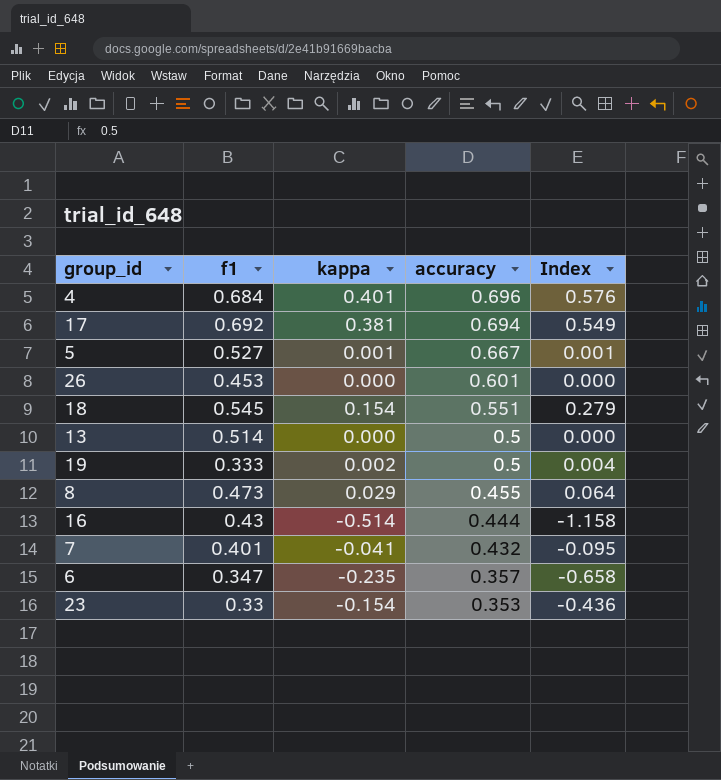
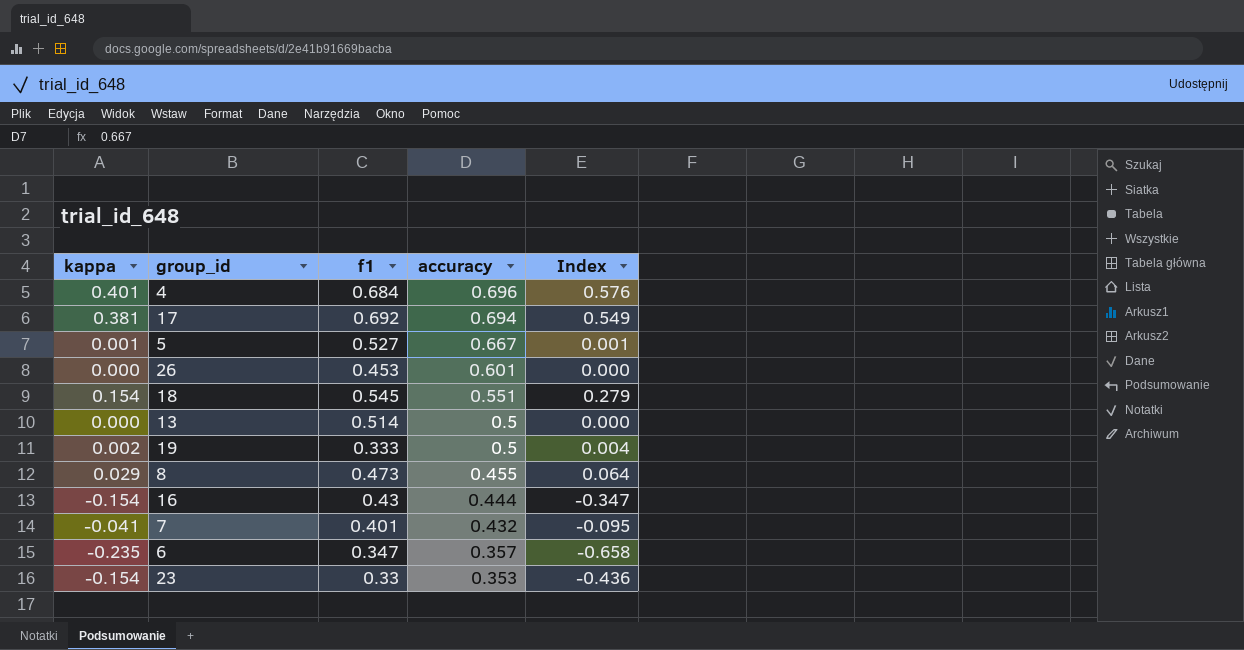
column kappa | position: 3 -> 1
16 | kappa: -0.514 -> -0.154
16 | Index: -1.158 -> -0.347

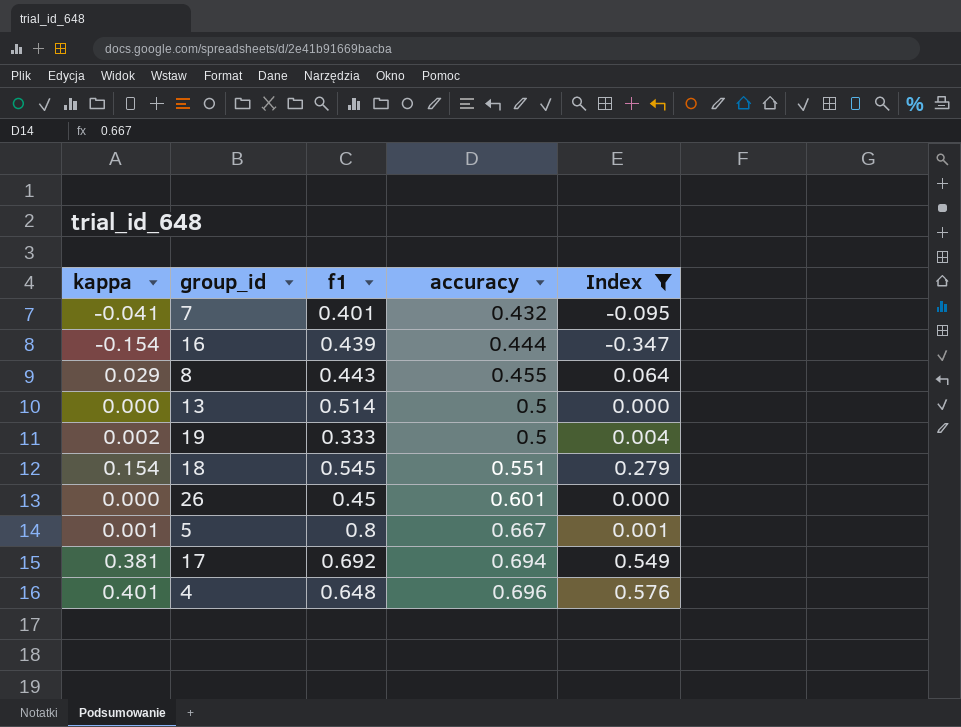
filter: none -> Index >= -0.347
row order: accuracy descending -> accuracy ascending
16 | f1: 0.43 -> 0.439
8 | f1: 0.473 -> 0.443
26 | f1: 0.453 -> 0.45
5 | f1: 0.527 -> 0.8
4 | f1: 0.684 -> 0.648

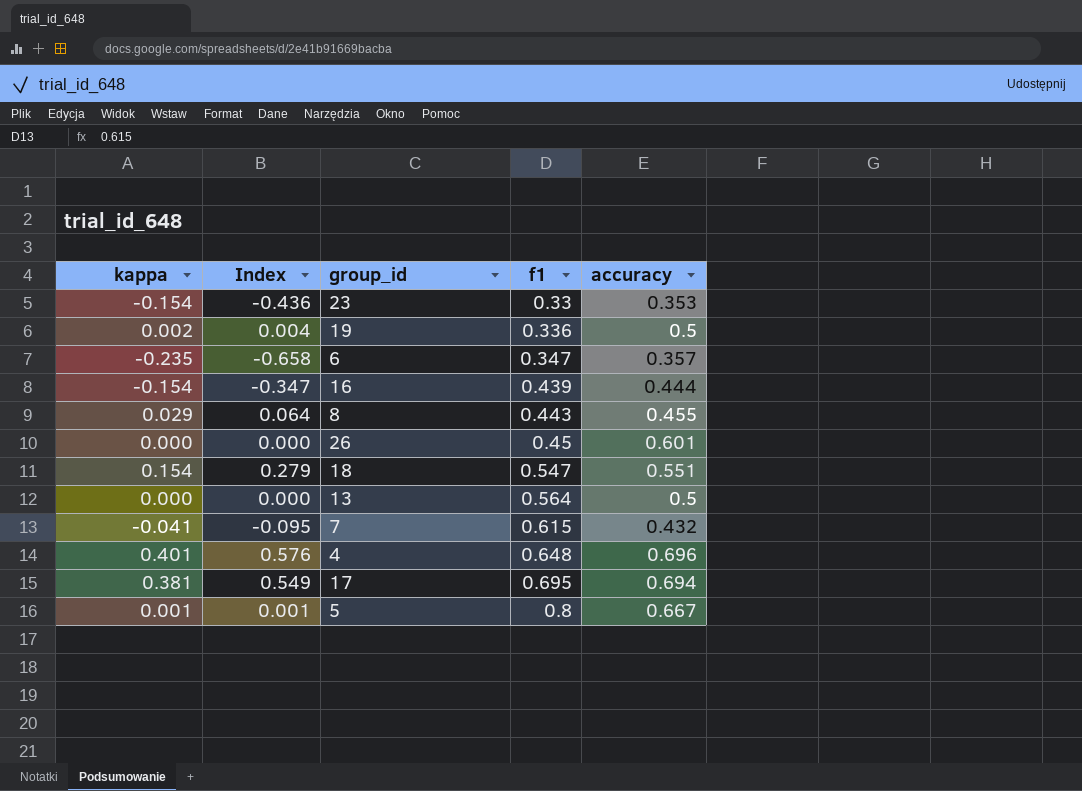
filter: Index >= -0.347 -> none
row order: accuracy ascending -> f1 ascending
column Index | position: 5 -> 2
19 | f1: 0.333 -> 0.336
18 | f1: 0.545 -> 0.547
13 | f1: 0.514 -> 0.564
7 | f1: 0.401 -> 0.615
17 | f1: 0.692 -> 0.695

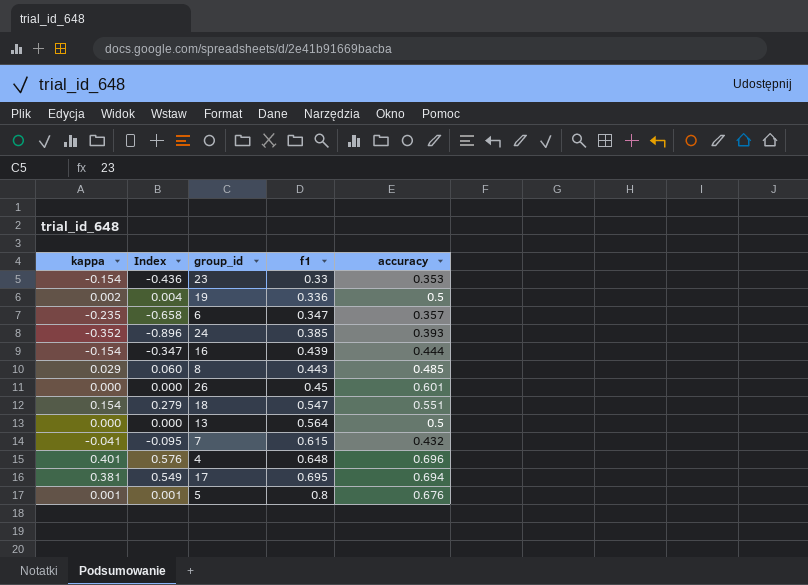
row 24: none -> -0.352 | -0.896 | 0.385 | 0.393
8 | Index: 0.064 -> 0.060
8 | accuracy: 0.455 -> 0.485
5 | accuracy: 0.667 -> 0.676

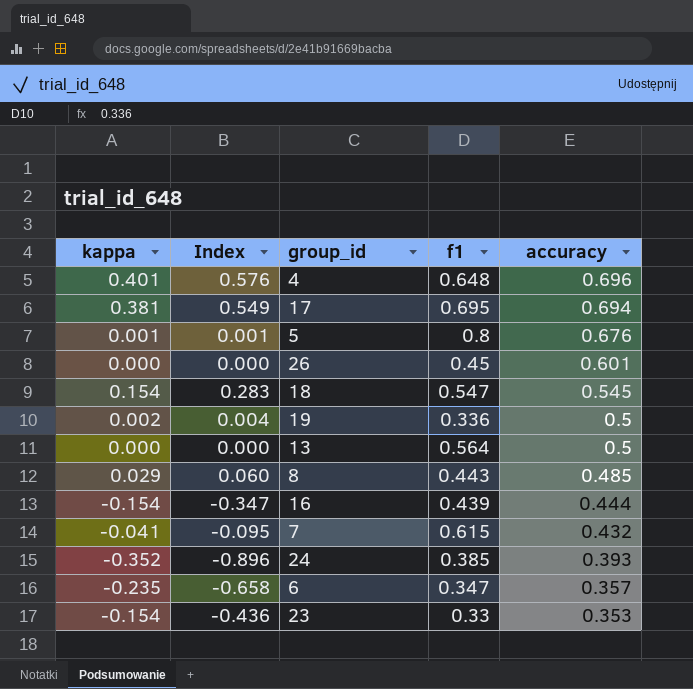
row order: f1 ascending -> accuracy descending
18 | Index: 0.279 -> 0.283
18 | accuracy: 0.551 -> 0.545

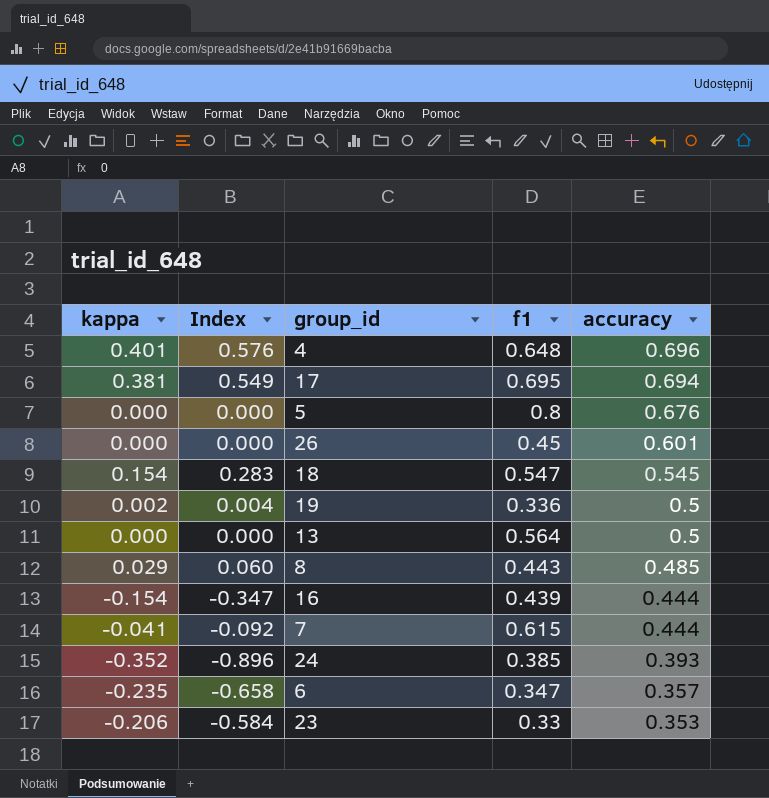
5 | kappa: 0.001 -> 0.000
5 | Index: 0.001 -> 0.000
7 | Index: -0.095 -> -0.092
7 | accuracy: 0.432 -> 0.444
23 | kappa: -0.154 -> -0.206
23 | Index: -0.436 -> -0.584

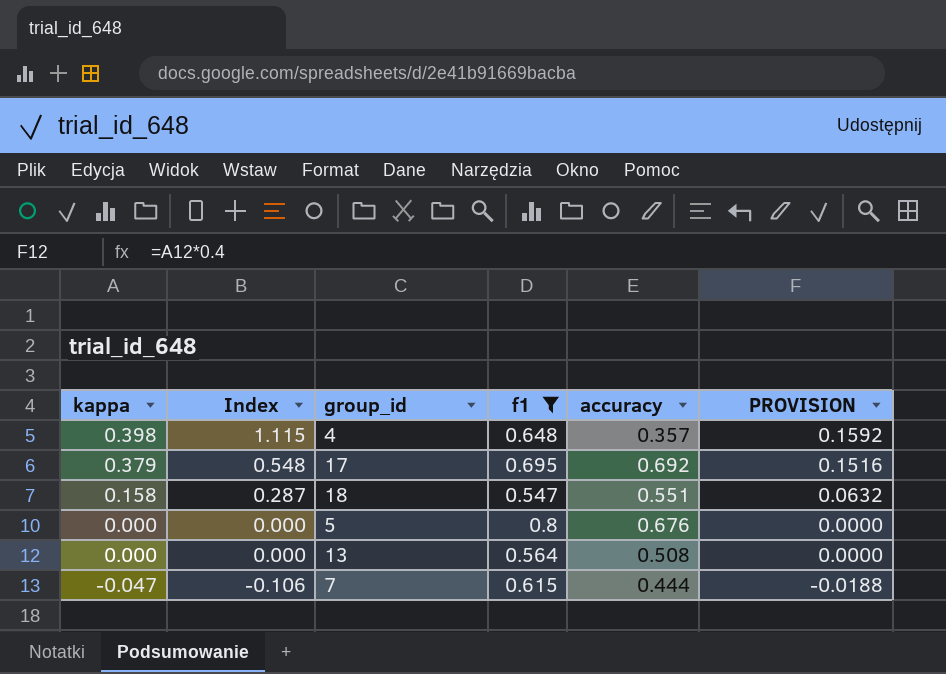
filter: none -> f1 >= 0.547
row order: accuracy descending -> kappa descending
column PROVISION | formula: none -> [kappa] * 0.4
4 | kappa: 0.401 -> 0.398
4 | Index: 0.576 -> 1.115
4 | accuracy: 0.696 -> 0.357
17 | kappa: 0.381 -> 0.379
17 | Index: 0.549 -> 0.548
17 | accuracy: 0.694 -> 0.692
18 | kappa: 0.154 -> 0.158
18 | Index: 0.283 -> 0.287
18 | accuracy: 0.545 -> 0.551
13 | accuracy: 0.5 -> 0.508
7 | kappa: -0.041 -> -0.047
7 | Index: -0.092 -> -0.106

